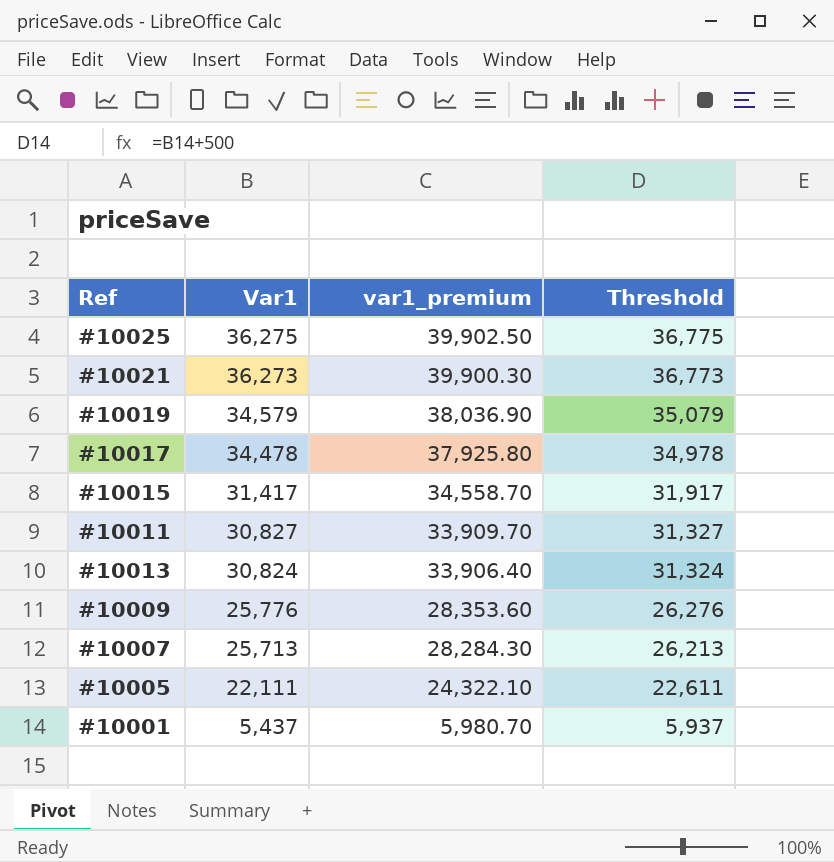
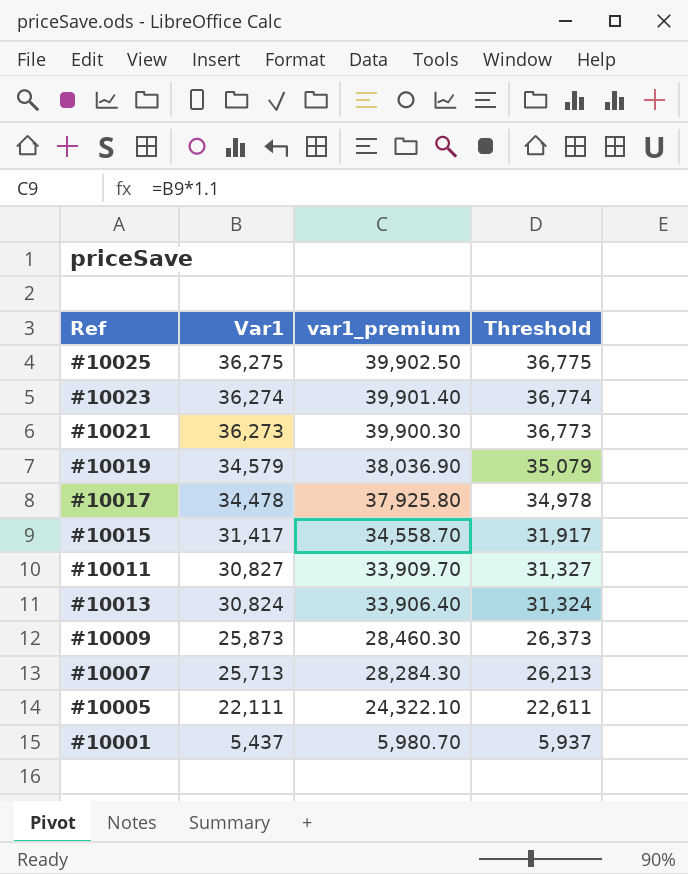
row #10023: none -> 36,274 | 39,901.40 | 36,774
#10009 | Var1: 25,776 -> 25,873
#10009 | var1_premium: 28,353.60 -> 28,460.30
#10009 | Threshold: 26,276 -> 26,373

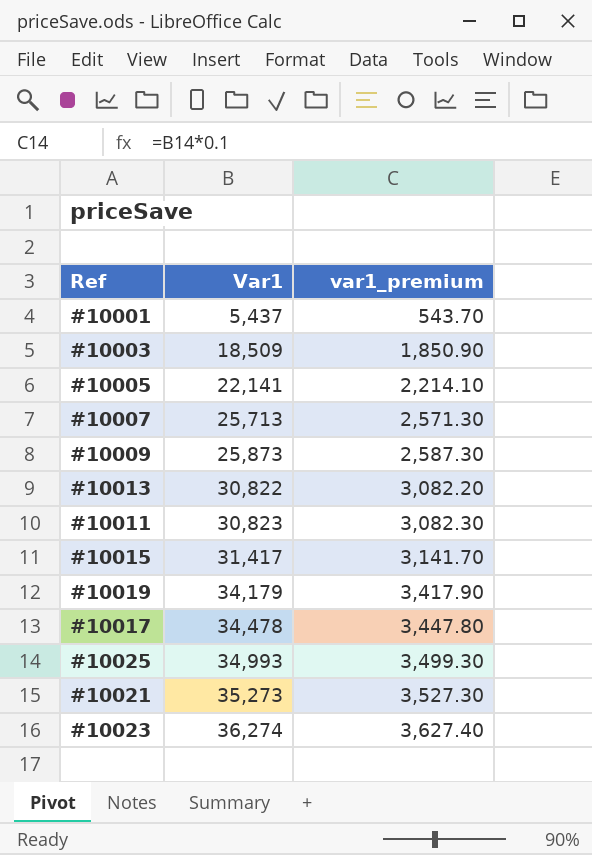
row order: Var1 descending -> Var1 ascending
column Threshold | formula: [Var1] + 500 -> none
column var1_premium | formula: [Var1] * 1.1 -> [Var1] * 0.1
row #10003: none -> 18,509 | 1,850.90
#10005 | Var1: 22,111 -> 22,141
#10013 | Var1: 30,824 -> 30,822
#10011 | Var1: 30,827 -> 30,823
#10019 | Var1: 34,579 -> 34,179
#10025 | Var1: 36,275 -> 34,993
#10021 | Var1: 36,273 -> 35,273

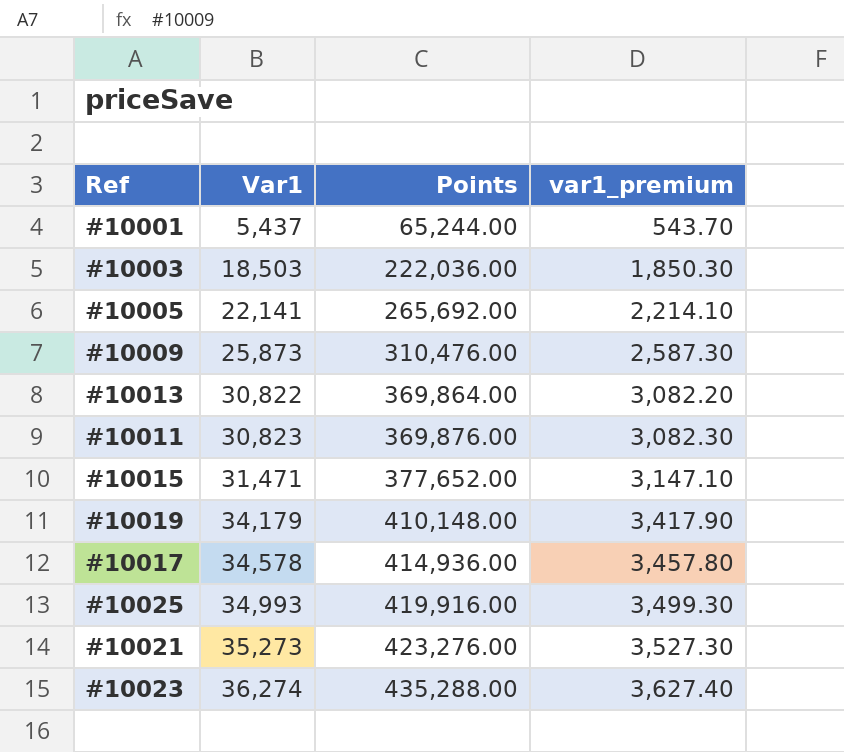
column Points | formula: none -> [Var1] * 12
row #10007: 25,713 | 2,571.30 -> none
#10003 | Var1: 18,509 -> 18,503
#10003 | var1_premium: 1,850.90 -> 1,850.30
#10015 | Var1: 31,417 -> 31,471
#10015 | var1_premium: 3,141.70 -> 3,147.10
#10017 | Var1: 34,478 -> 34,578
#10017 | var1_premium: 3,447.80 -> 3,457.80

